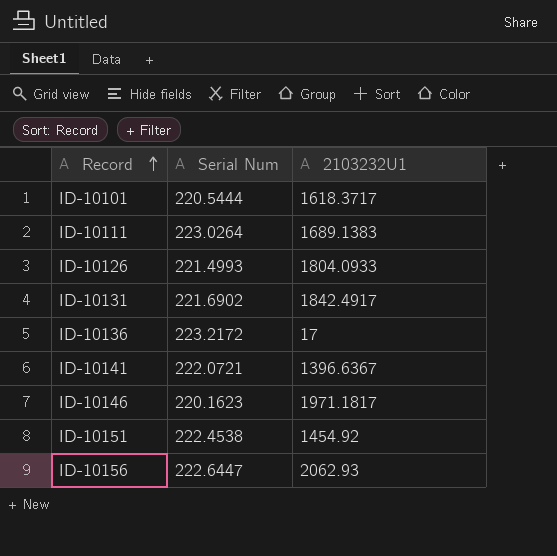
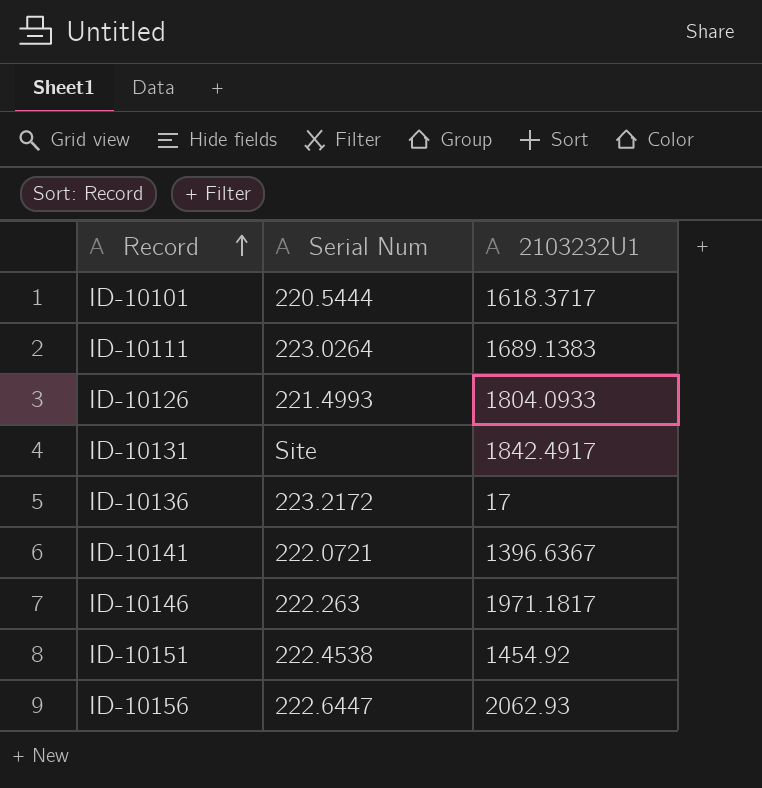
ID-10131 | Serial Num: 221.6902 -> Site
ID-10146 | Serial Num: 220.1623 -> 222.263

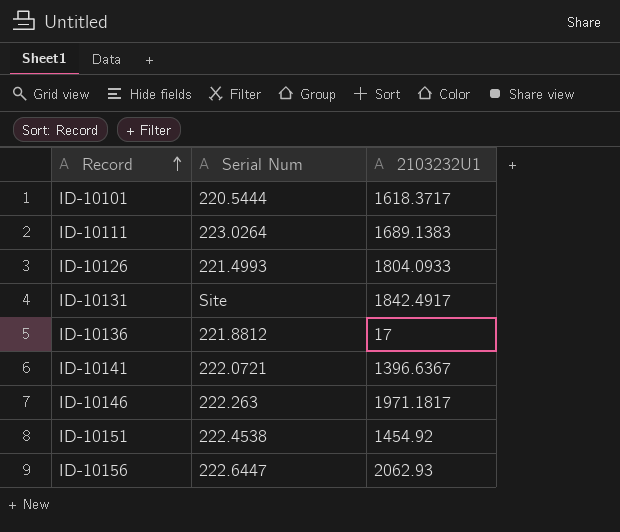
ID-10136 | Serial Num: 223.2172 -> 221.8812

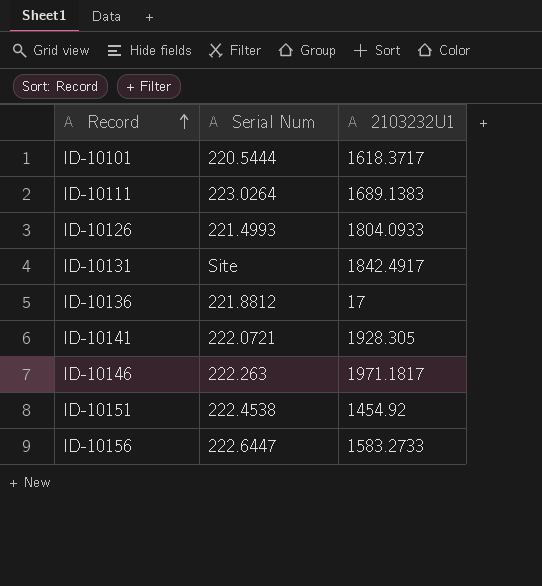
ID-10141 | 2103232U1: 1396.6367 -> 1928.305
ID-10156 | 2103232U1: 2062.93 -> 1583.2733

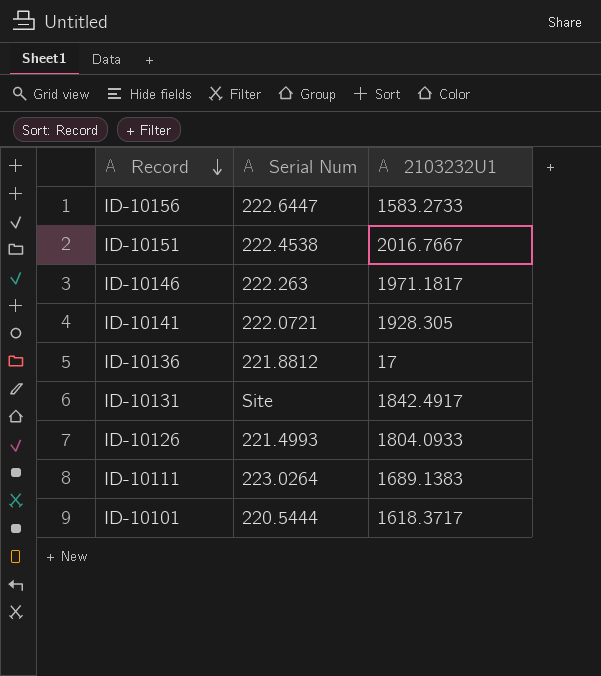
row order: Record ascending -> Record descending
ID-10151 | 2103232U1: 1454.92 -> 2016.7667

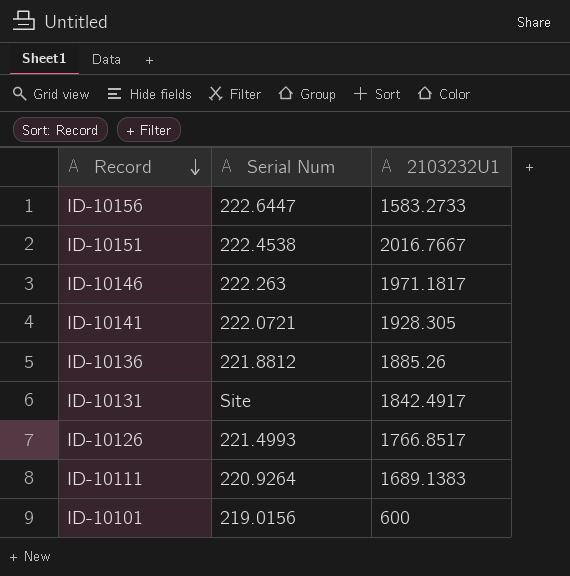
ID-10136 | 2103232U1: 17 -> 1885.26
ID-10126 | 2103232U1: 1804.0933 -> 1766.8517
ID-10111 | Serial Num: 223.0264 -> 220.9264
ID-10101 | Serial Num: 220.5444 -> 219.0156
ID-10101 | 2103232U1: 1618.3717 -> 600

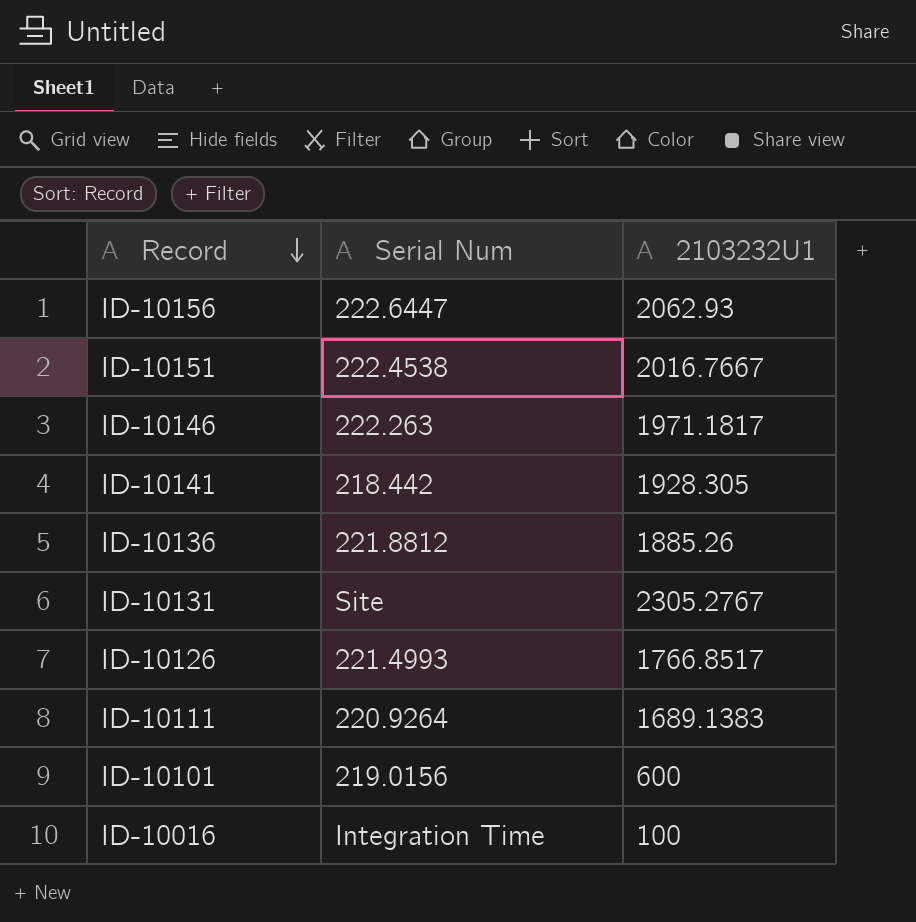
ID-10156 | 2103232U1: 1583.2733 -> 2062.93
ID-10141 | Serial Num: 222.0721 -> 218.442
ID-10131 | 2103232U1: 1842.4917 -> 2305.2767
row ID-10016: none -> Integration Time | 100

